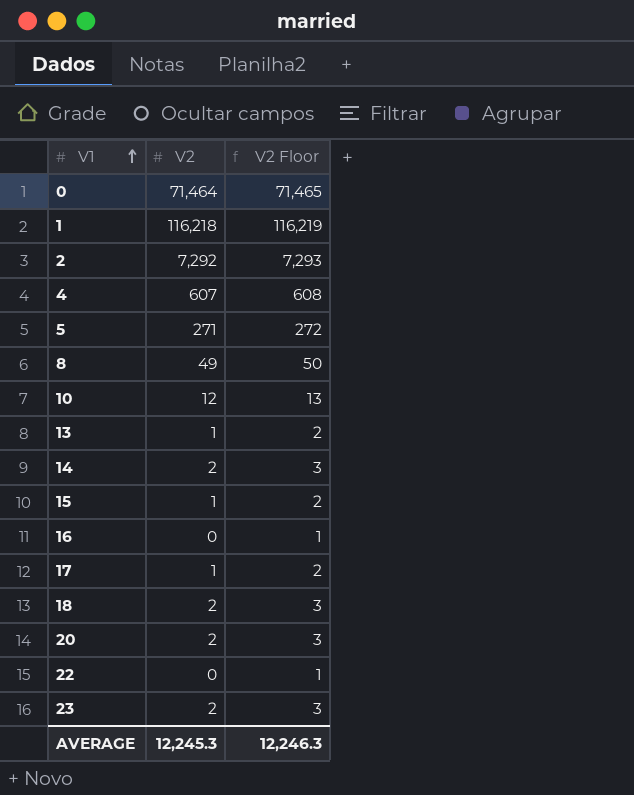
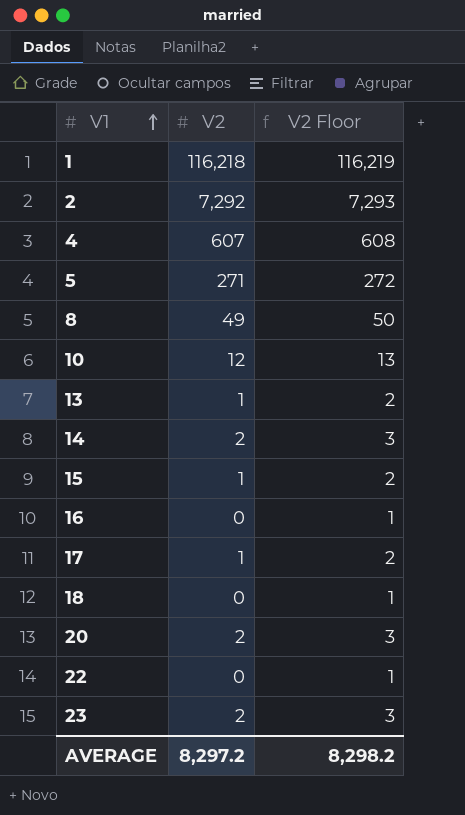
row 0: 71,464 | 71,465 -> none
18 | V2: 2 -> 0
18 | V2 Floor: 3 -> 1
AVERAGE | V2: 12,245.3 -> 8,297.2
AVERAGE | V2 Floor: 12,246.3 -> 8,298.2

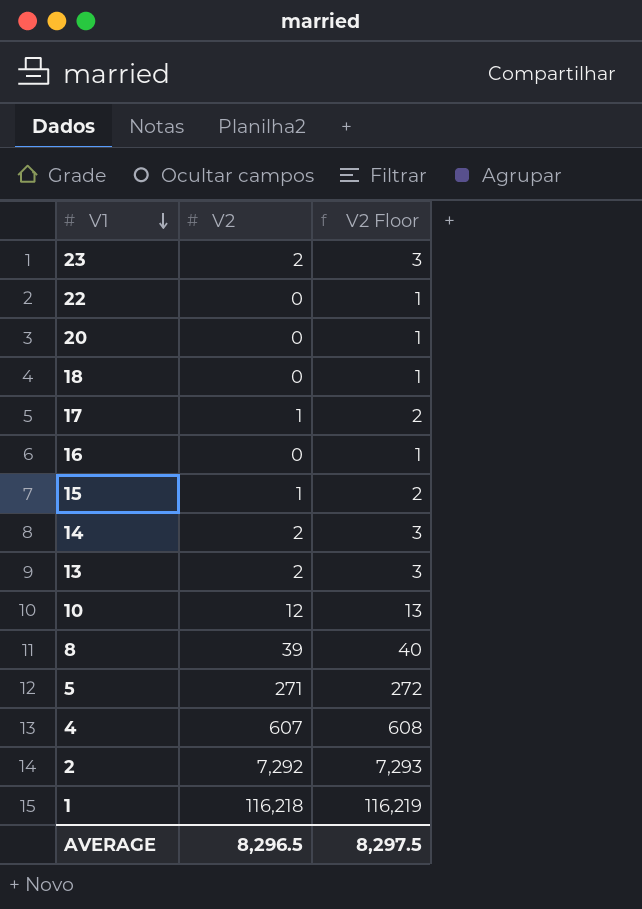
row order: V1 ascending -> V1 descending
20 | V2: 2 -> 0
20 | V2 Floor: 3 -> 1
13 | V2: 1 -> 2
13 | V2 Floor: 2 -> 3
8 | V2: 49 -> 39
8 | V2 Floor: 50 -> 40
AVERAGE | V2: 8,297.2 -> 8,296.5
AVERAGE | V2 Floor: 8,298.2 -> 8,297.5

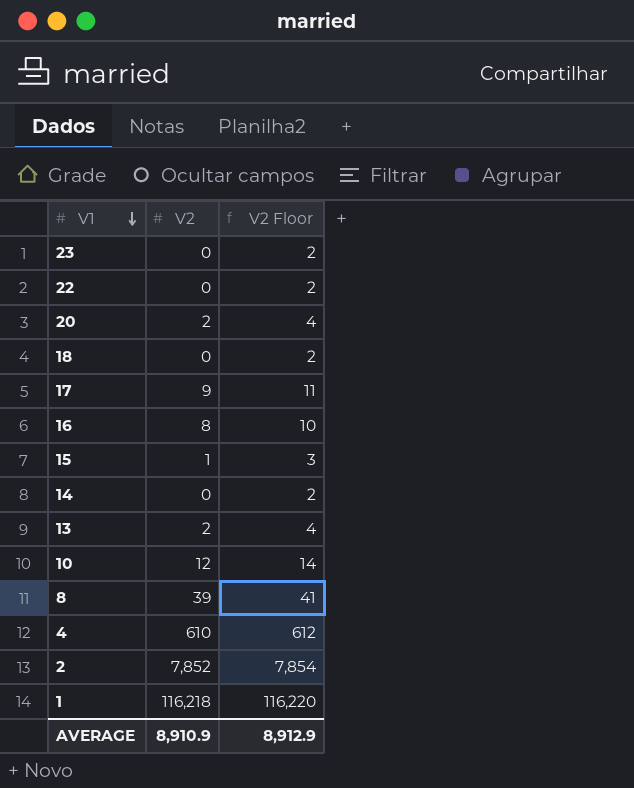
column V2 Floor | formula: [V2] + 1 -> [V2] + 2
row 5: 271 | 272 -> none
23 | V2: 2 -> 0
20 | V2: 0 -> 2
17 | V2: 1 -> 9
16 | V2: 0 -> 8
14 | V2: 2 -> 0
4 | V2: 607 -> 610
2 | V2: 7,292 -> 7,852
AVERAGE | V2: 8,296.5 -> 8,910.9
AVERAGE | V2 Floor: 8,297.5 -> 8,912.9

